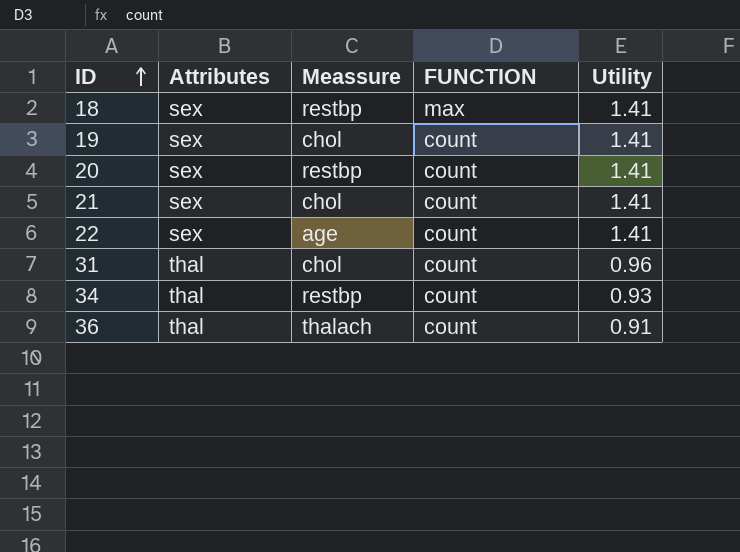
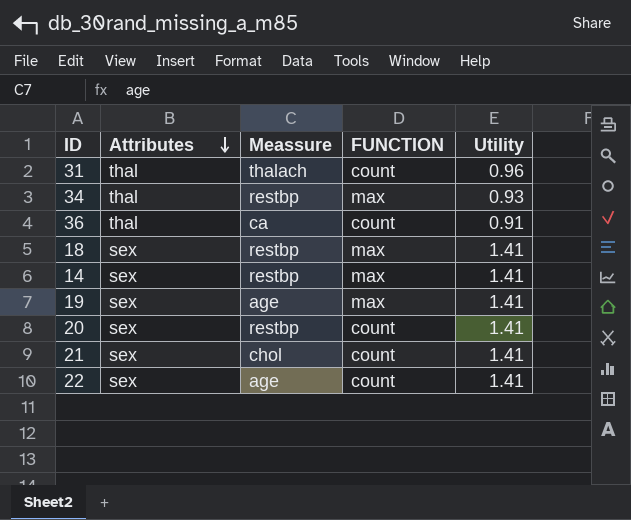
row order: ID ascending -> Attributes descending
31 | Meassure: chol -> thalach
34 | FUNCTION: count -> max
36 | Meassure: thalach -> ca
row 14: none -> sex | restbp | max | 1.41
19 | Meassure: chol -> age
19 | FUNCTION: count -> max

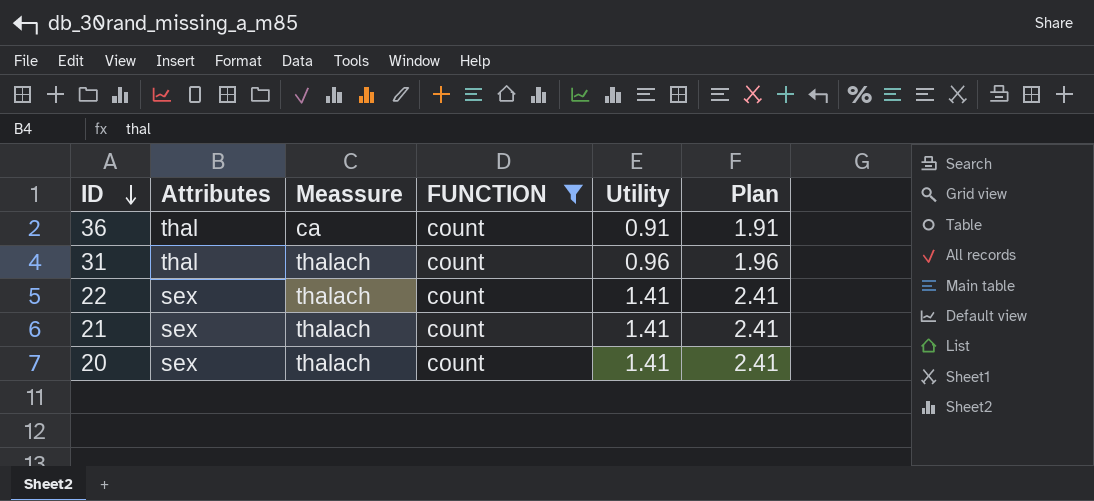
filter: none -> FUNCTION = count
row order: Attributes descending -> ID descending
column Plan | formula: none -> [Utility] + 1
22 | Meassure: age -> thalach
21 | Meassure: chol -> thalach
20 | Meassure: restbp -> thalach

